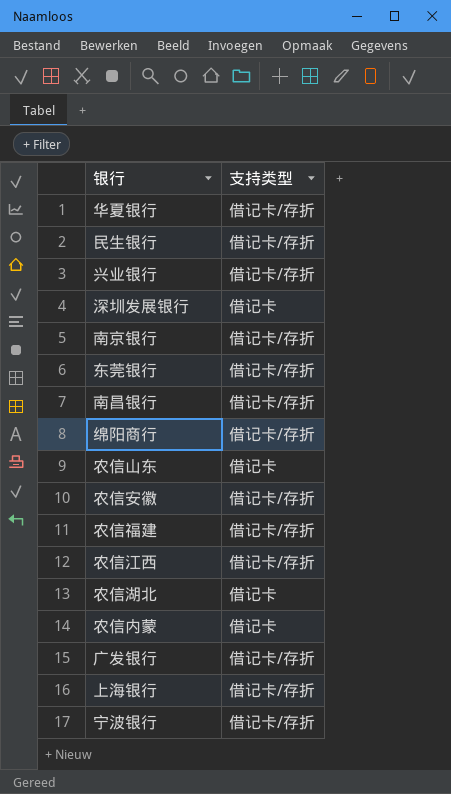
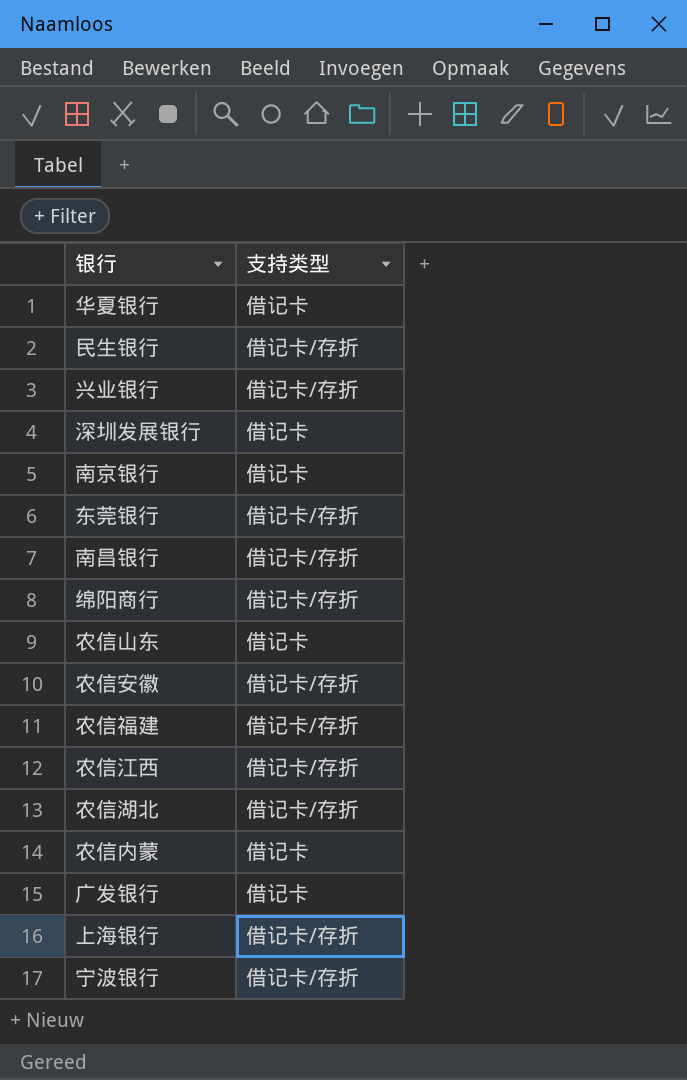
华夏银行 | 支持类型: 借记卡/存折 -> 借记卡
南京银行 | 支持类型: 借记卡/存折 -> 借记卡
农信湖北 | 支持类型: 借记卡 -> 借记卡/存折
广发银行 | 支持类型: 借记卡/存折 -> 借记卡

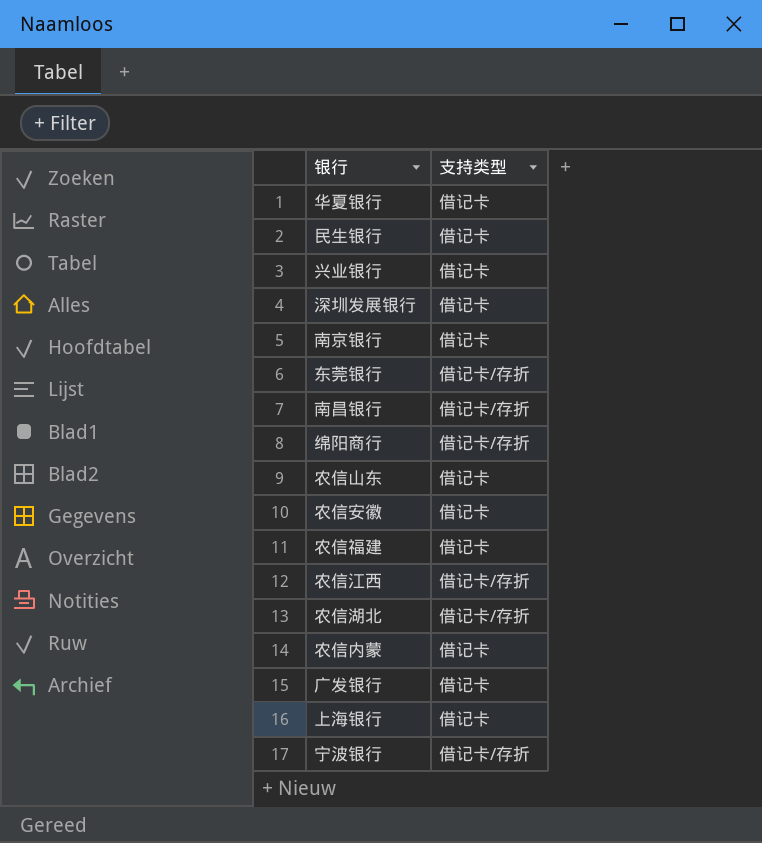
民生银行 | 支持类型: 借记卡/存折 -> 借记卡
兴业银行 | 支持类型: 借记卡/存折 -> 借记卡
农信安徽 | 支持类型: 借记卡/存折 -> 借记卡
农信福建 | 支持类型: 借记卡/存折 -> 借记卡
上海银行 | 支持类型: 借记卡/存折 -> 借记卡

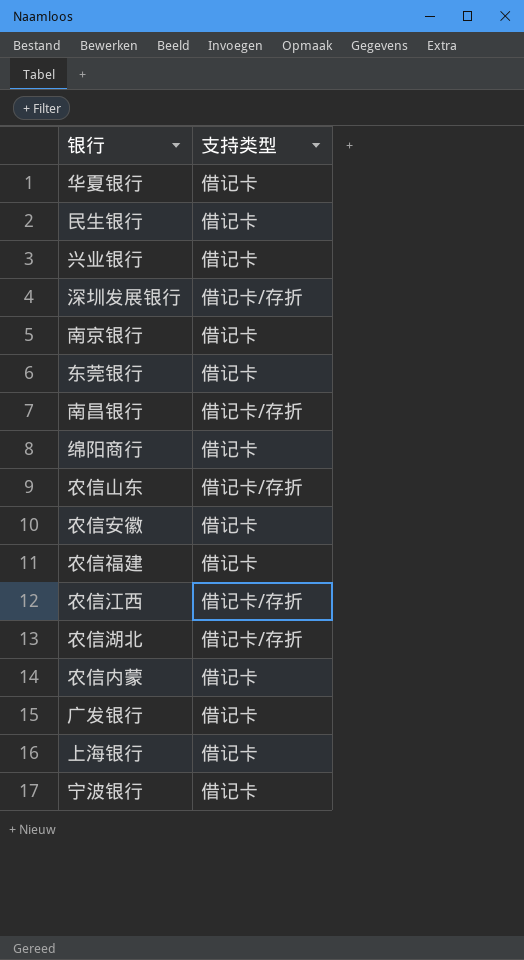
深圳发展银行 | 支持类型: 借记卡 -> 借记卡/存折
东莞银行 | 支持类型: 借记卡/存折 -> 借记卡
绵阳商行 | 支持类型: 借记卡/存折 -> 借记卡
农信山东 | 支持类型: 借记卡 -> 借记卡/存折
宁波银行 | 支持类型: 借记卡/存折 -> 借记卡

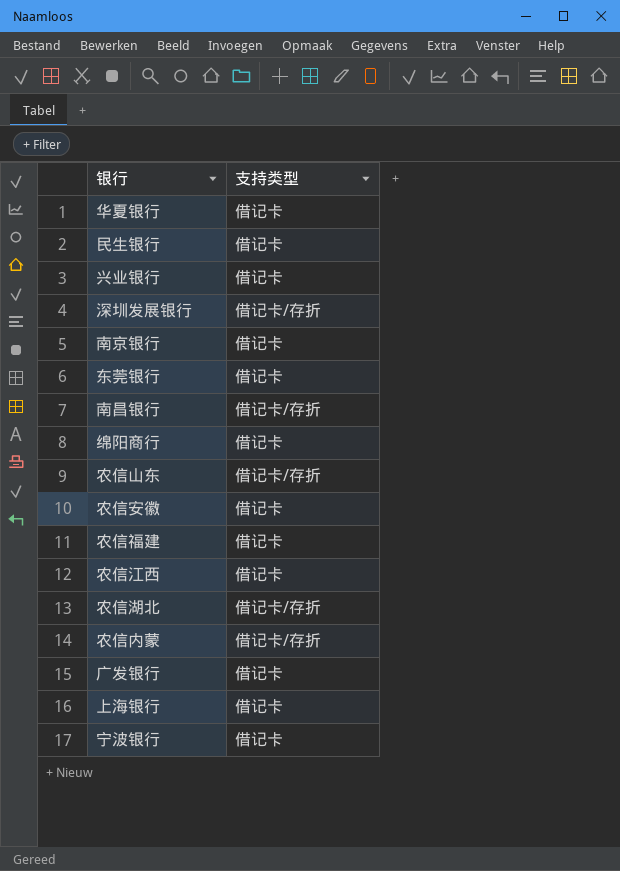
农信江西 | 支持类型: 借记卡/存折 -> 借记卡
农信内蒙 | 支持类型: 借记卡 -> 借记卡/存折

